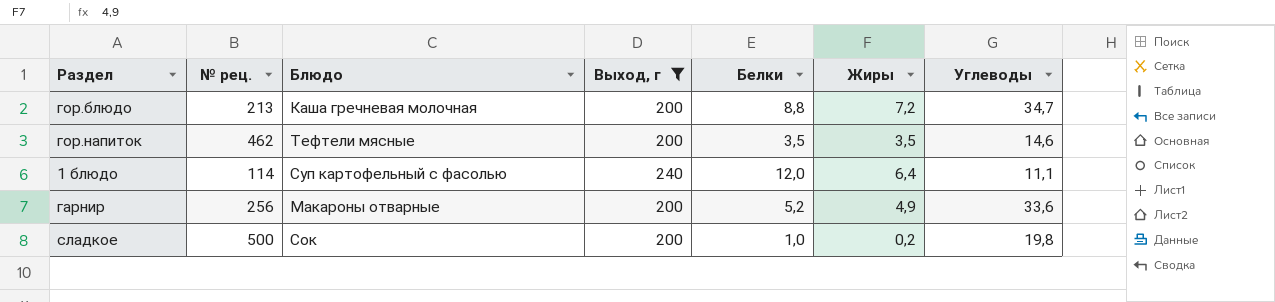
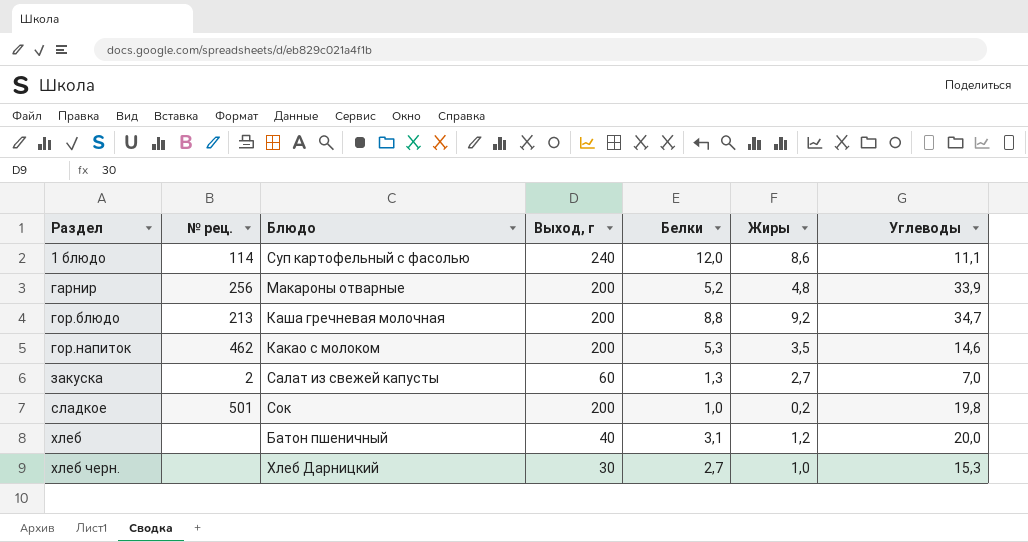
filter: Выход, г >= 200 -> none
row order: none -> Раздел ascending
1 блюдо | Жиры: 6,4 -> 8,6
гарнир | Жиры: 4,9 -> 4,8
гарнир | Углеводы: 33,6 -> 33,9
гор.блюдо | Жиры: 7,2 -> 9,2
гор.напиток | Блюдо: Тефтели мясные -> Какао с молоком
гор.напиток | Белки: 3,5 -> 5,3
сладкое | № рец.: 500 -> 501

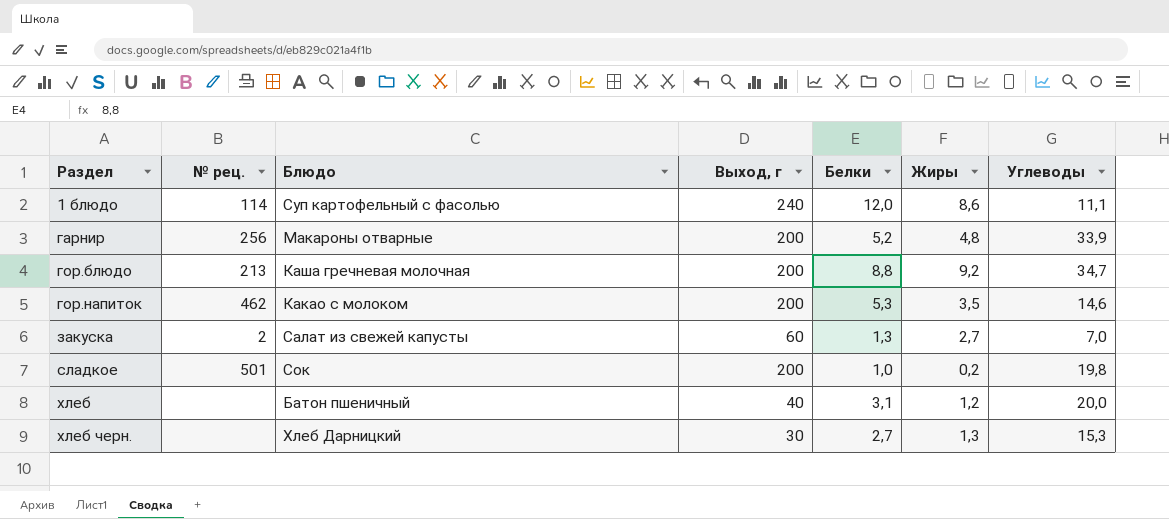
хлеб черн. | Жиры: 1,0 -> 1,3

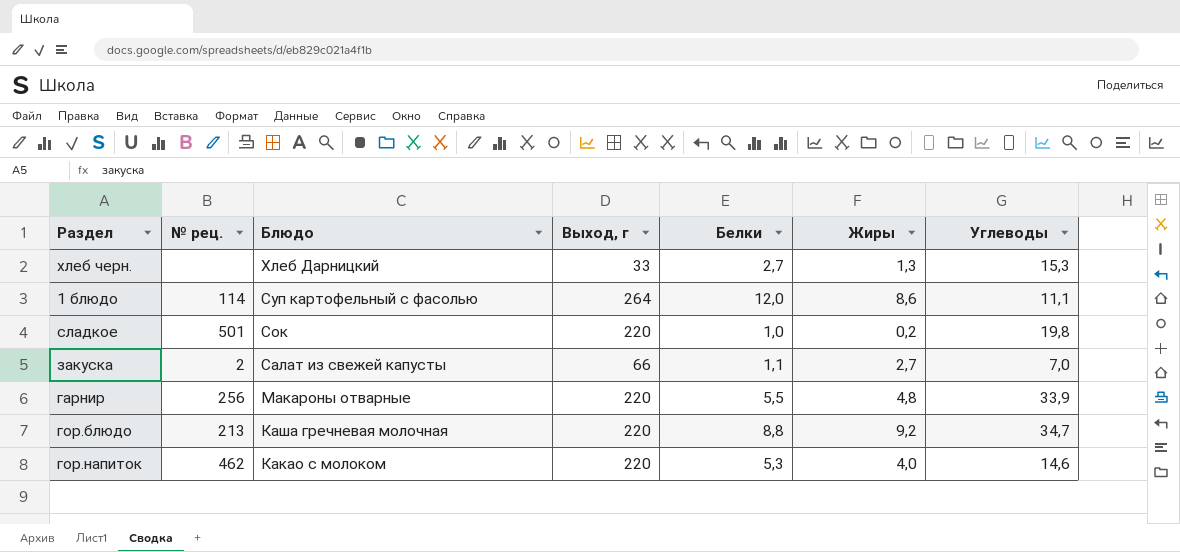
row order: Раздел ascending -> Блюдо descending
row хлеб: none | Батон пшеничный | 40 | 3,1 | 1,2 | 20,0 -> none
хлеб черн. | Выход, г: 30 -> 33
1 блюдо | Выход, г: 240 -> 264
сладкое | Выход, г: 200 -> 220
закуска | Выход, г: 60 -> 66
закуска | Белки: 1,3 -> 1,1
гарнир | Выход, г: 200 -> 220
гарнир | Белки: 5,2 -> 5,5
гор.блюдо | Выход, г: 200 -> 220
гор.напиток | Выход, г: 200 -> 220
гор.напиток | Жиры: 3,5 -> 4,0

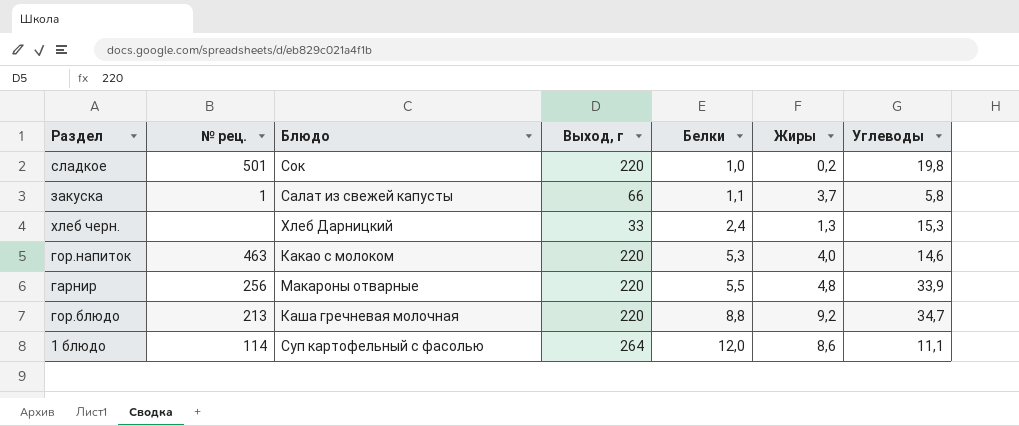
row order: Блюдо descending -> Белки ascending
закуска | № рец.: 2 -> 1
закуска | Жиры: 2,7 -> 3,7
закуска | Углеводы: 7,0 -> 5,8
хлеб черн. | Белки: 2,7 -> 2,4
гор.напиток | № рец.: 462 -> 463

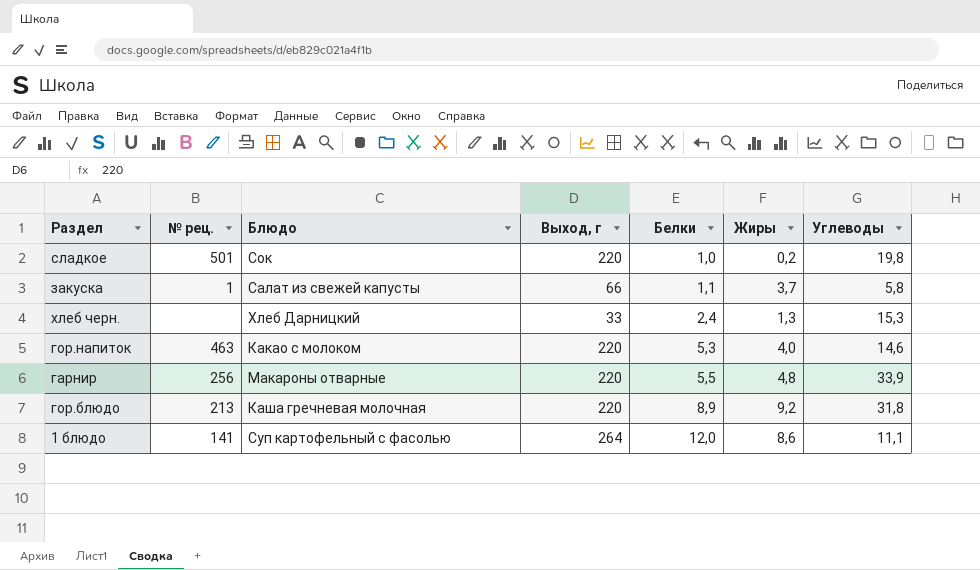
гор.блюдо | Белки: 8,8 -> 8,9
гор.блюдо | Углеводы: 34,7 -> 31,8
1 блюдо | № рец.: 114 -> 141

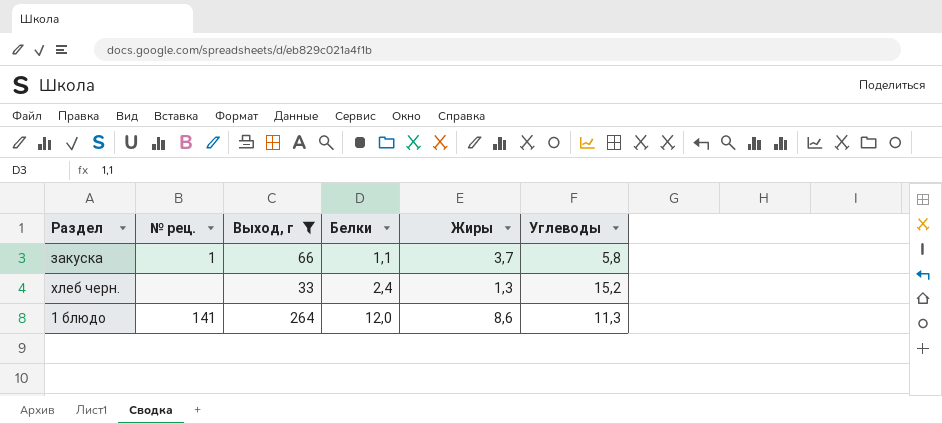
filter: none -> Выход, г != 220
column Блюдо | position: 3 -> none
хлеб черн. | Углеводы: 15,3 -> 15,2
1 блюдо | Углеводы: 11,1 -> 11,3

